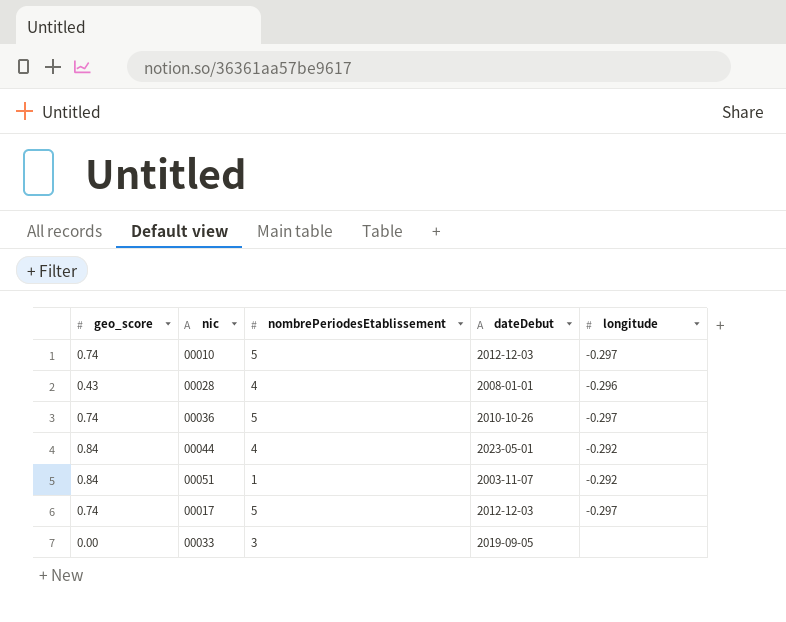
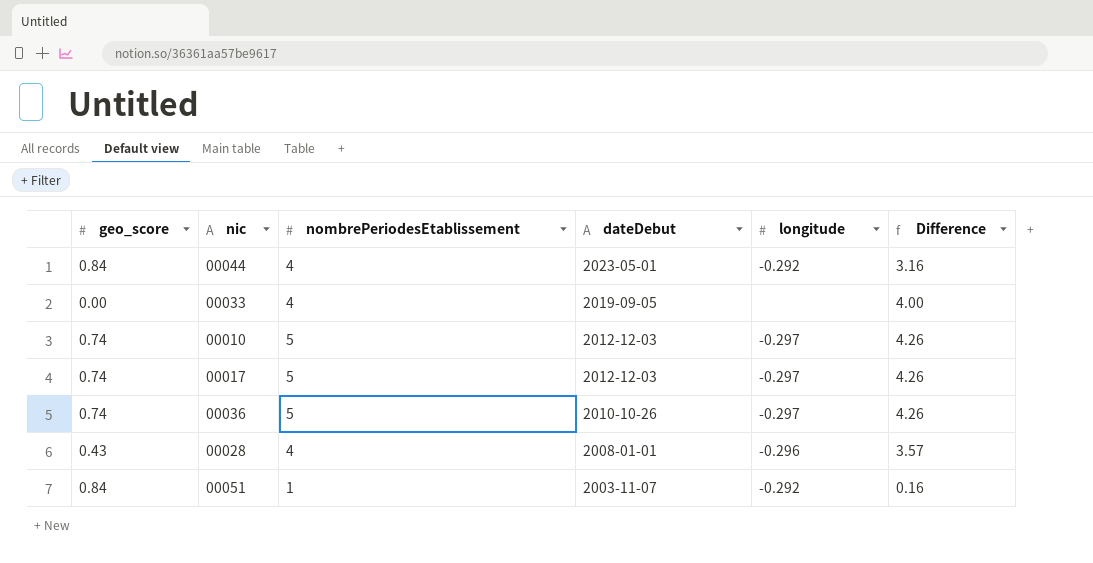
row order: none -> dateDebut descending
column Difference | formula: none -> [nombrePeriodesEtablissement] - [geo_score]
00033 | nombrePeriodesEtablissement: 3 -> 4

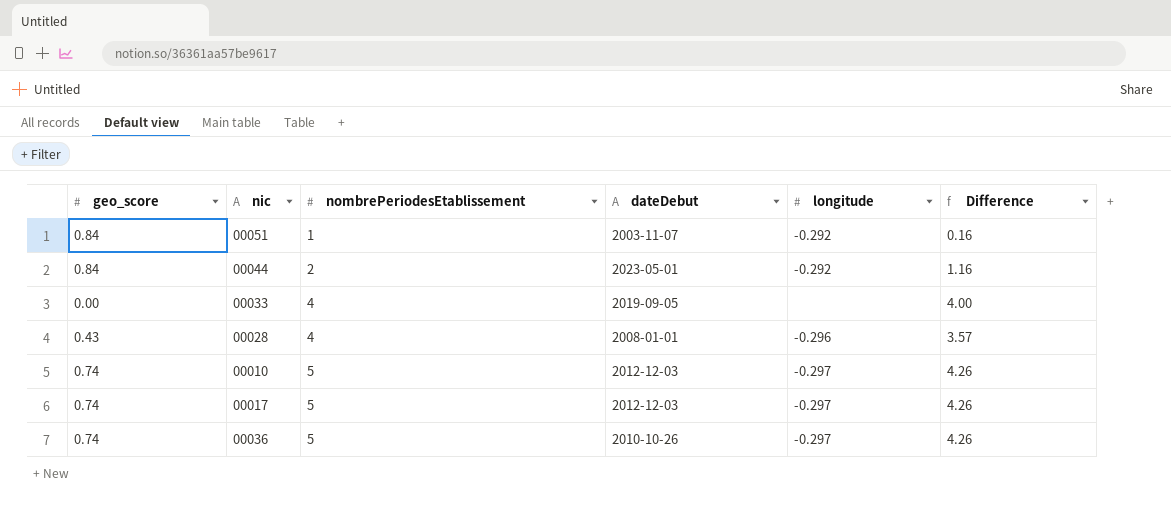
row order: dateDebut descending -> nombrePeriodesEtablissement ascending
00044 | nombrePeriodesEtablissement: 4 -> 2
00044 | Difference: 3.16 -> 1.16

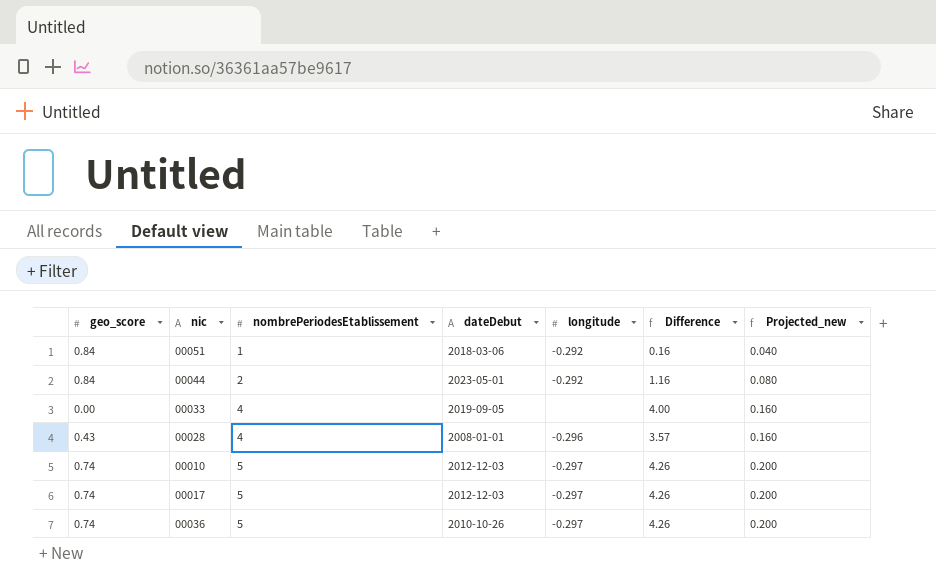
column Projected_new | formula: none -> [nombrePeriodesEtablissement] * 0.04
00051 | dateDebut: 2003-11-07 -> 2018-03-06

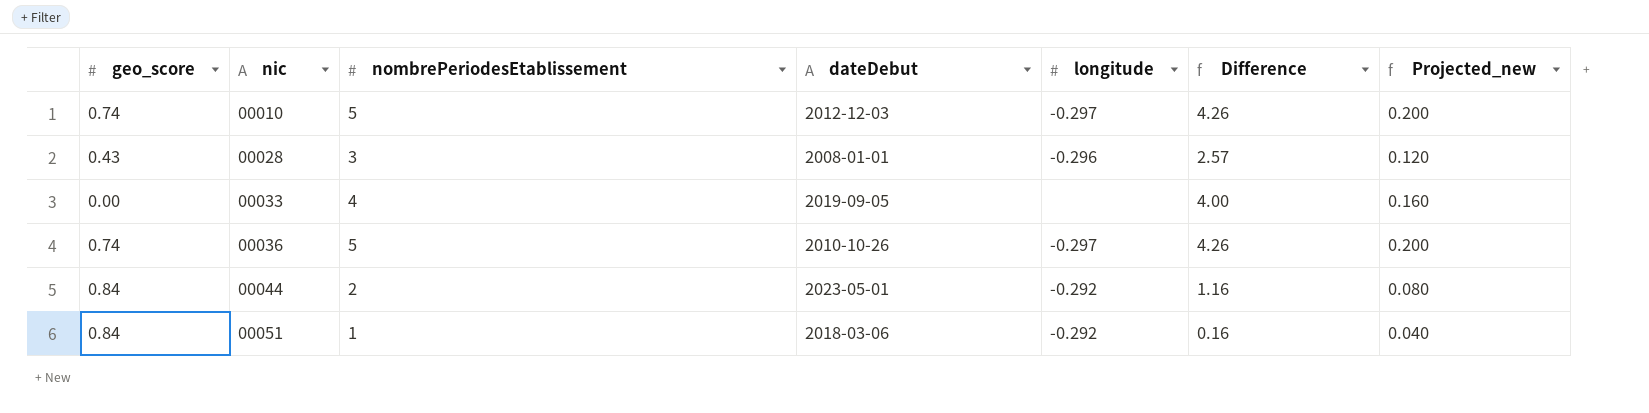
row order: nombrePeriodesEtablissement ascending -> nic ascending
row 00017: 0.74 | 5 | 2012-12-03 | -0.297 | 4.26 | 0.200 -> none
00028 | nombrePeriodesEtablissement: 4 -> 3
00028 | Difference: 3.57 -> 2.57
00028 | Projected_new: 0.160 -> 0.120

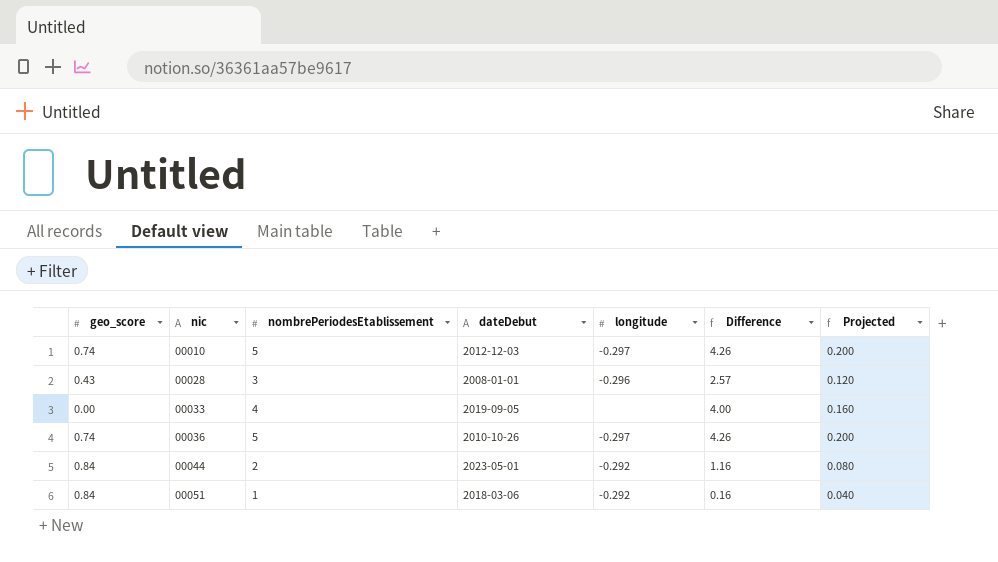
column name: Projected_new -> Projected

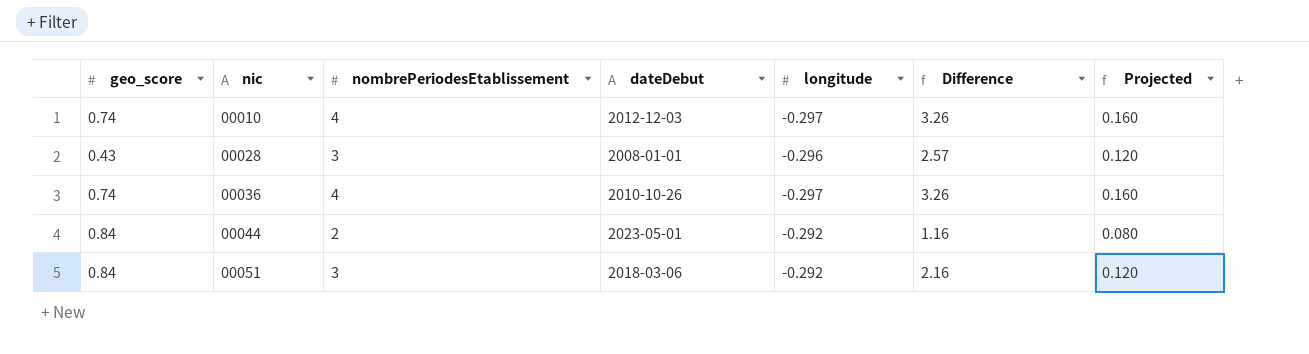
row 00033: 0.00 | 4 | 2019-09-05 | none | 4.00 | 0.160 -> none
00010 | nombrePeriodesEtablissement: 5 -> 4
00010 | Difference: 4.26 -> 3.26
00010 | Projected: 0.200 -> 0.160
00036 | nombrePeriodesEtablissement: 5 -> 4
00036 | Difference: 4.26 -> 3.26
00036 | Projected: 0.200 -> 0.160
00051 | nombrePeriodesEtablissement: 1 -> 3
00051 | Difference: 0.16 -> 2.16
00051 | Projected: 0.040 -> 0.120

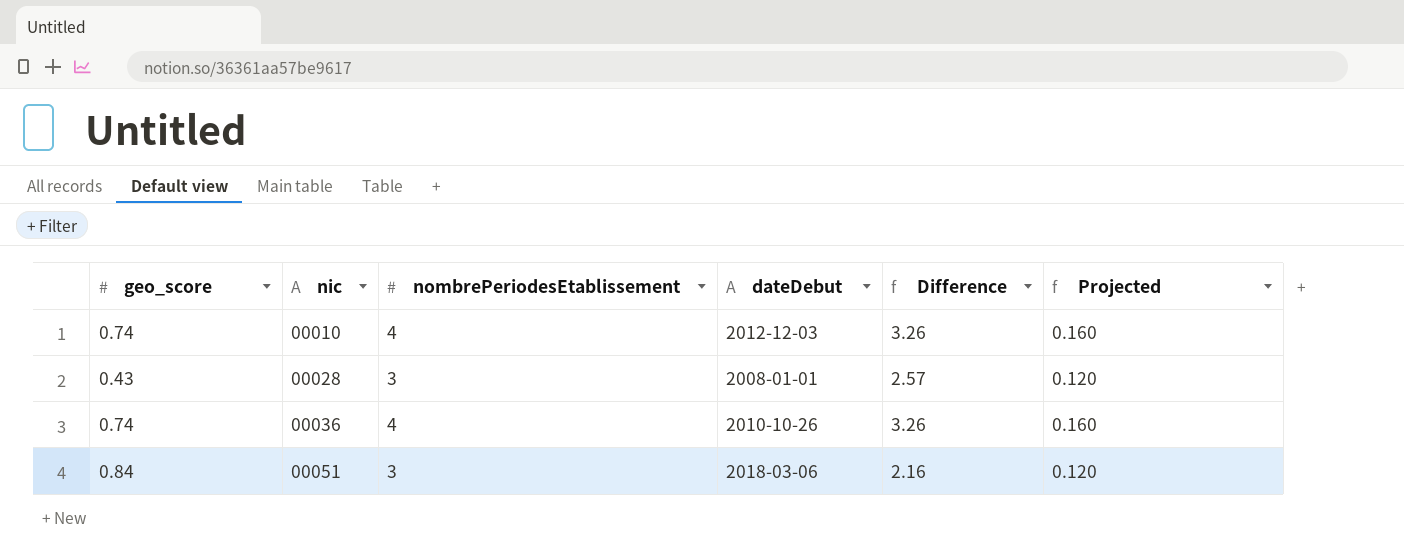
column longitude | position: 5 -> none
row 00044: 0.84 | 2 | 2023-05-01 | -0.292 | 1.16 | 0.080 -> none

